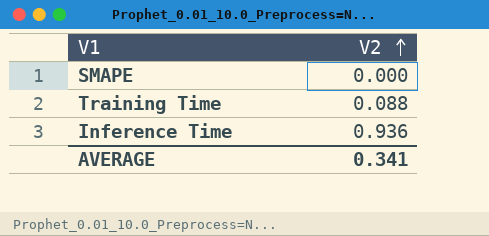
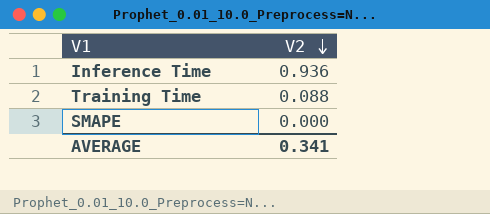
row order: V2 ascending -> V2 descending

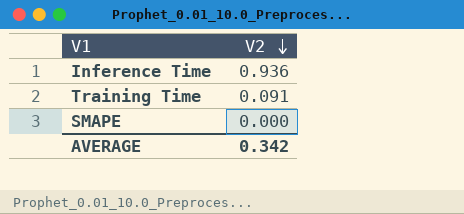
Training Time | V2: 0.088 -> 0.091
AVERAGE | V2: 0.341 -> 0.342

